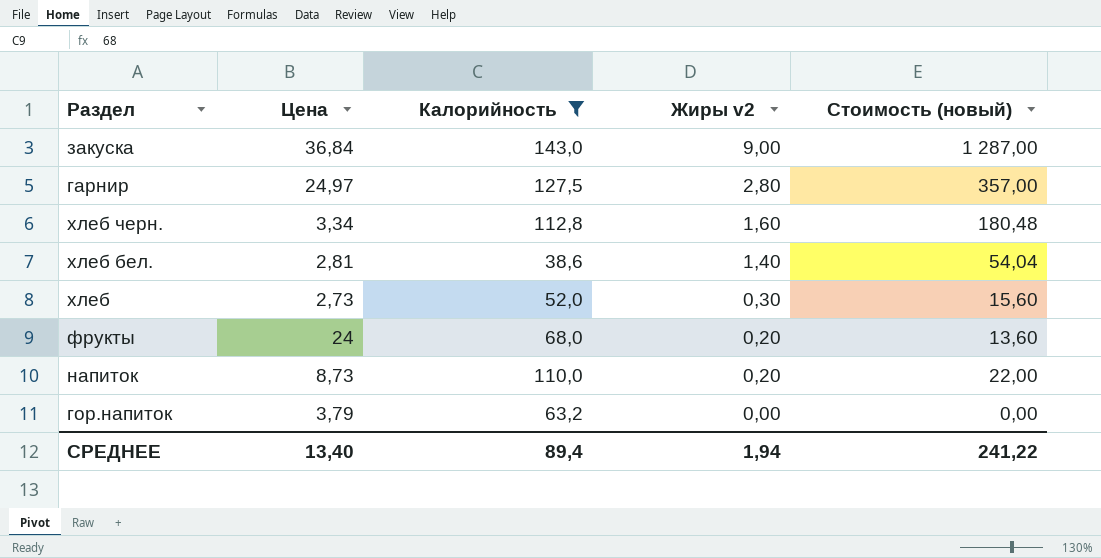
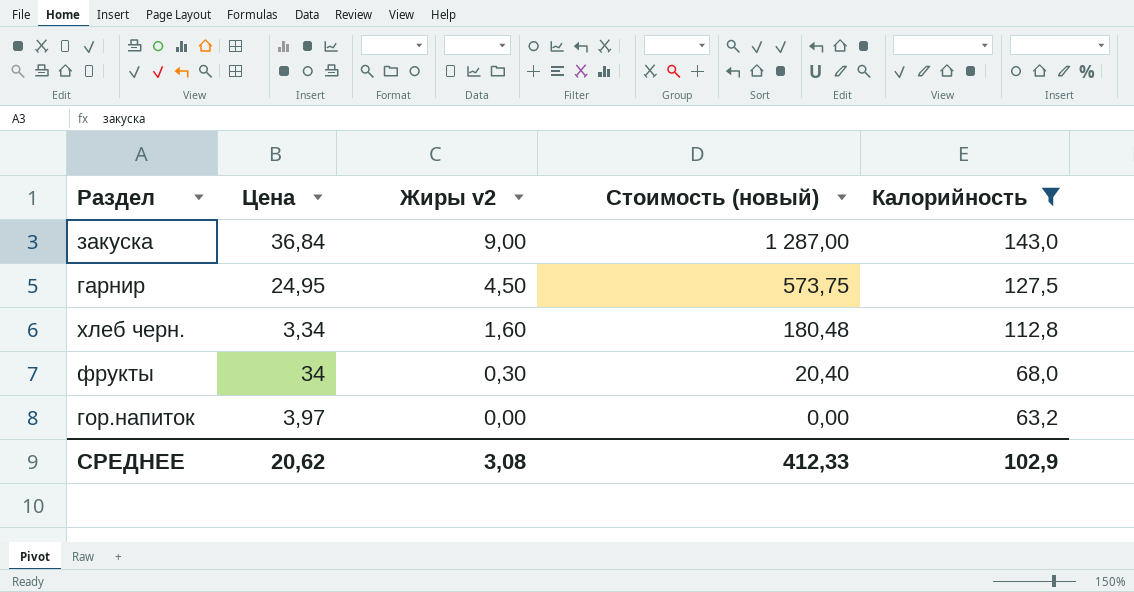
column Калорийность | position: 3 -> 5
row хлеб бел.: 2,81 | 38,6 | 1,40 | 54,04 -> none
row хлеб: 2,73 | 52,0 | 0,30 | 15,60 -> none
row напиток: 8,73 | 110,0 | 0,20 | 22,00 -> none
гарнир | Цена: 24,97 -> 24,95
гарнир | Жиры v2: 2,80 -> 4,50
гарнир | Стоимость (новый): 357,00 -> 573,75
фрукты | Цена: 24 -> 34
фрукты | Жиры v2: 0,20 -> 0,30
фрукты | Стоимость (новый): 13,60 -> 20,40
гор.напиток | Цена: 3,79 -> 3,97
СРЕДНЕЕ | Цена: 13,40 -> 20,62
СРЕДНЕЕ | Жиры v2: 1,94 -> 3,08
СРЕДНЕЕ | Стоимость (новый): 241,22 -> 412,33
СРЕДНЕЕ | Калорийность: 89,4 -> 102,9

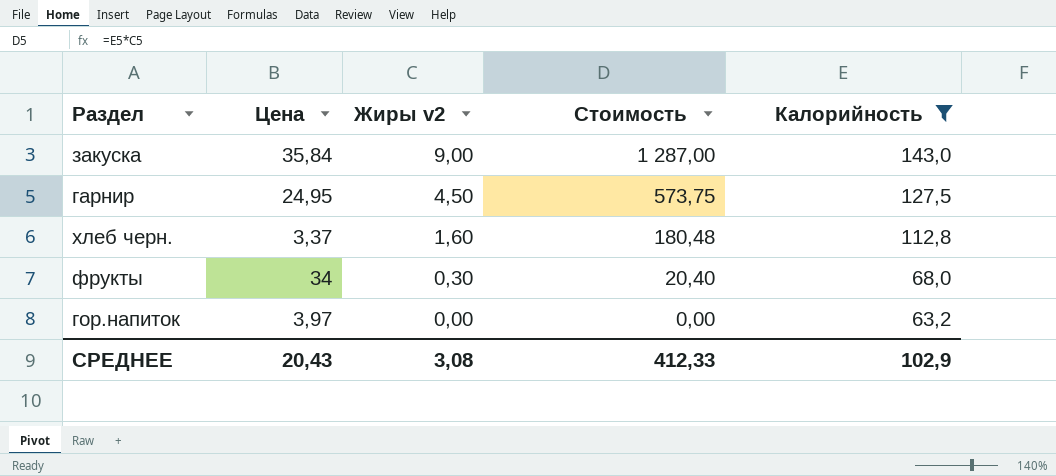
column name: Стоимость (новый) -> Стоимость
закуска | Цена: 36,84 -> 35,84
хлеб черн. | Цена: 3,34 -> 3,37
СРЕДНЕЕ | Цена: 20,62 -> 20,43

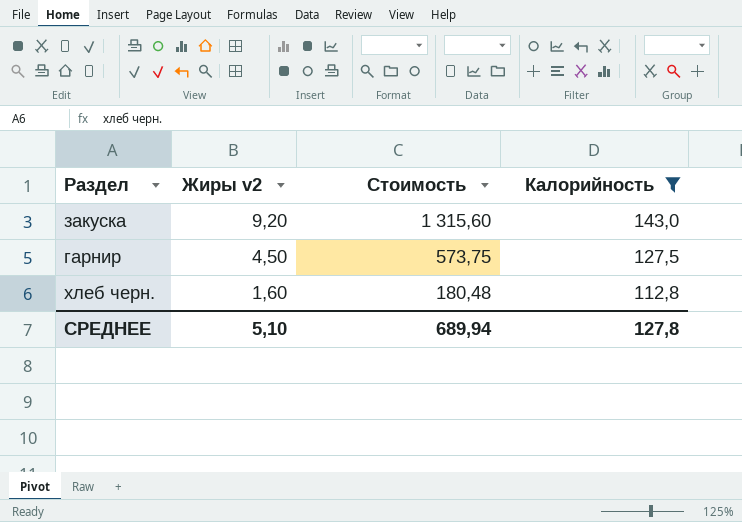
column Цена | position: 2 -> none
row фрукты: 34 | 0,30 | 20,40 | 68,0 -> none
row гор.напиток: 3,97 | 0,00 | 0,00 | 63,2 -> none
закуска | Жиры v2: 9,00 -> 9,20
закуска | Стоимость: 1 287,00 -> 1 315,60
СРЕДНЕЕ | Жиры v2: 3,08 -> 5,10
СРЕДНЕЕ | Стоимость: 412,33 -> 689,94
СРЕДНЕЕ | Калорийность: 102,9 -> 127,8

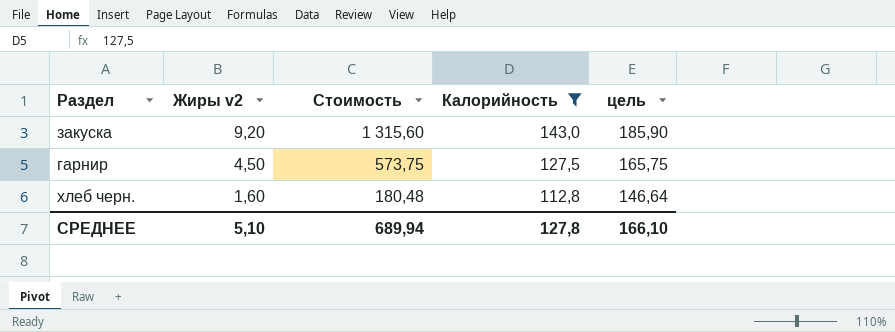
column цель | formula: none -> [Калорийность] * 1,3

